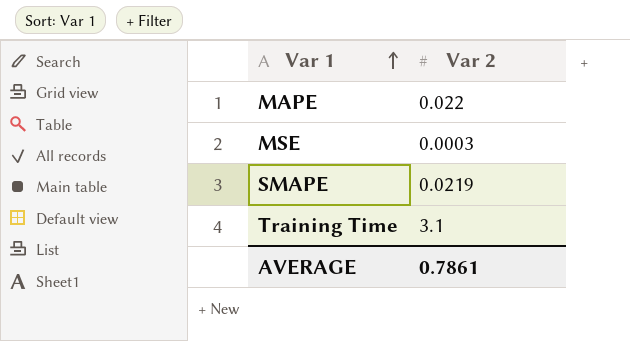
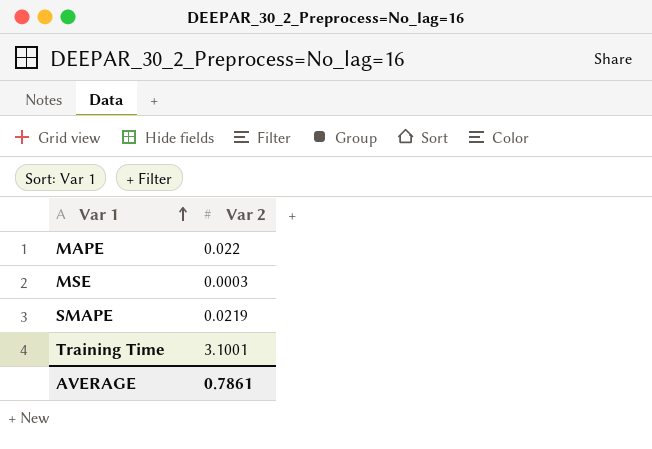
Training Time | Var 2: 3.1 -> 3.1001

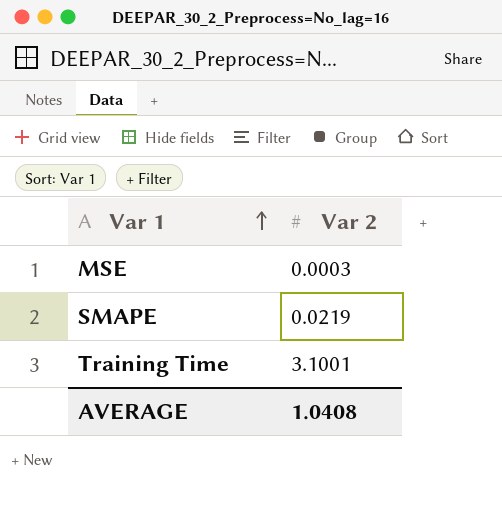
row MAPE: 0.022 -> none
AVERAGE | Var 2: 0.7861 -> 1.0408

